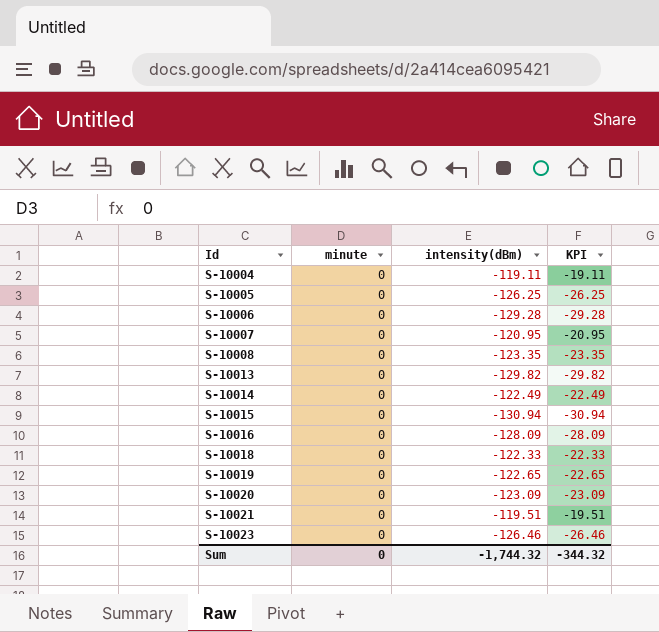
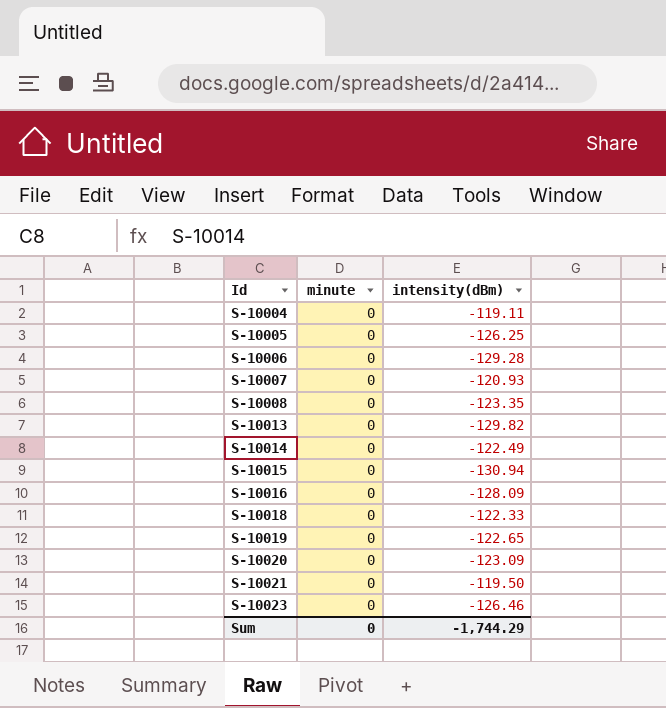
column KPI | formula: [intensity(dBm)] + 100 -> none
S-10007 | intensity(dBm): -120.95 -> -120.93
S-10021 | intensity(dBm): -119.51 -> -119.50
Sum | intensity(dBm): -1,744.32 -> -1,744.29

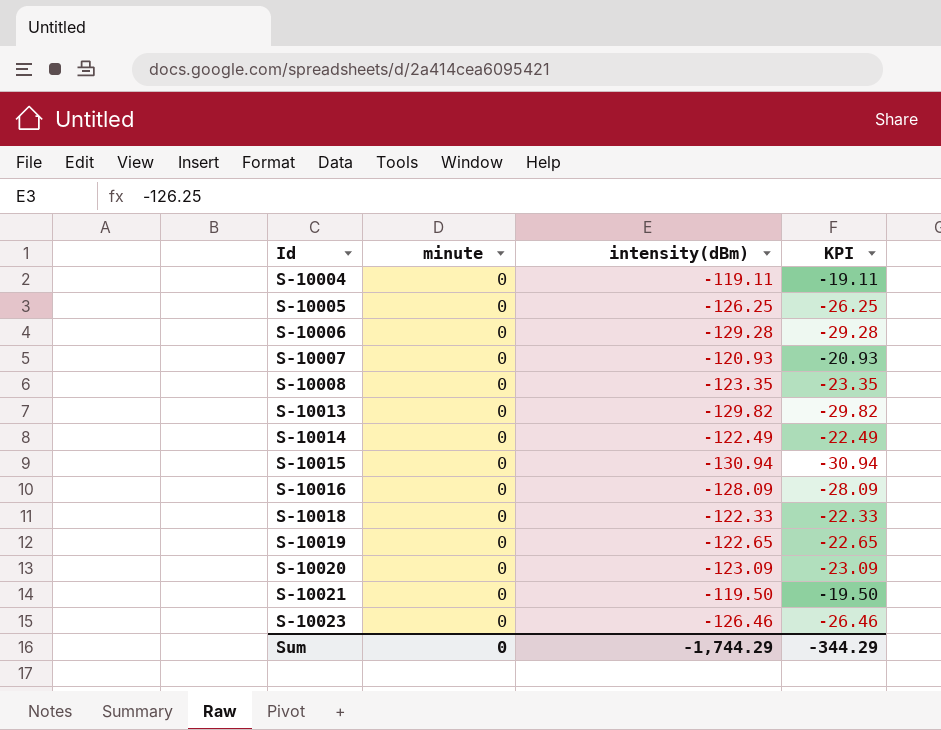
column KPI | formula: none -> [intensity(dBm)] + 100

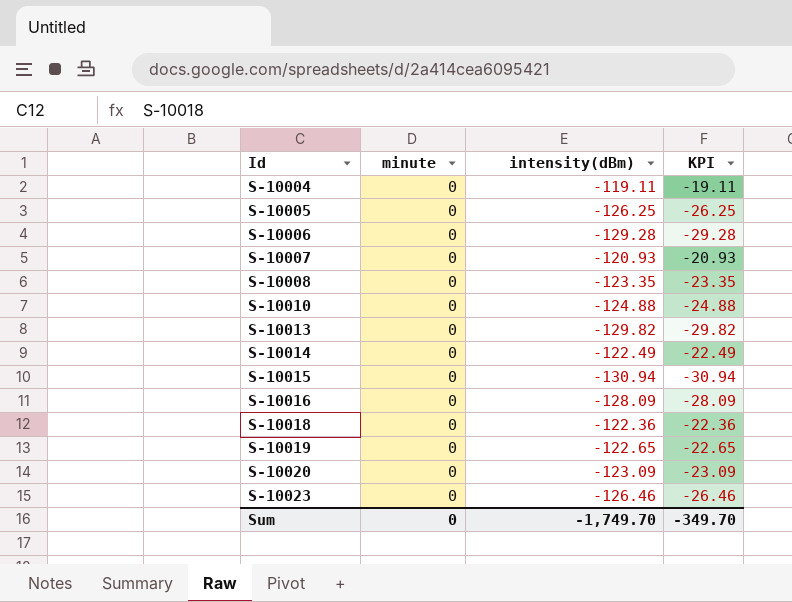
row S-10021: 0 | -119.50 | -19.50 -> none
row S-10010: none -> 0 | -124.88 | -24.88
S-10018 | intensity(dBm): -122.33 -> -122.36
S-10018 | KPI: -22.33 -> -22.36
Sum | intensity(dBm): -1,744.29 -> -1,749.70
Sum | KPI: -344.29 -> -349.70

